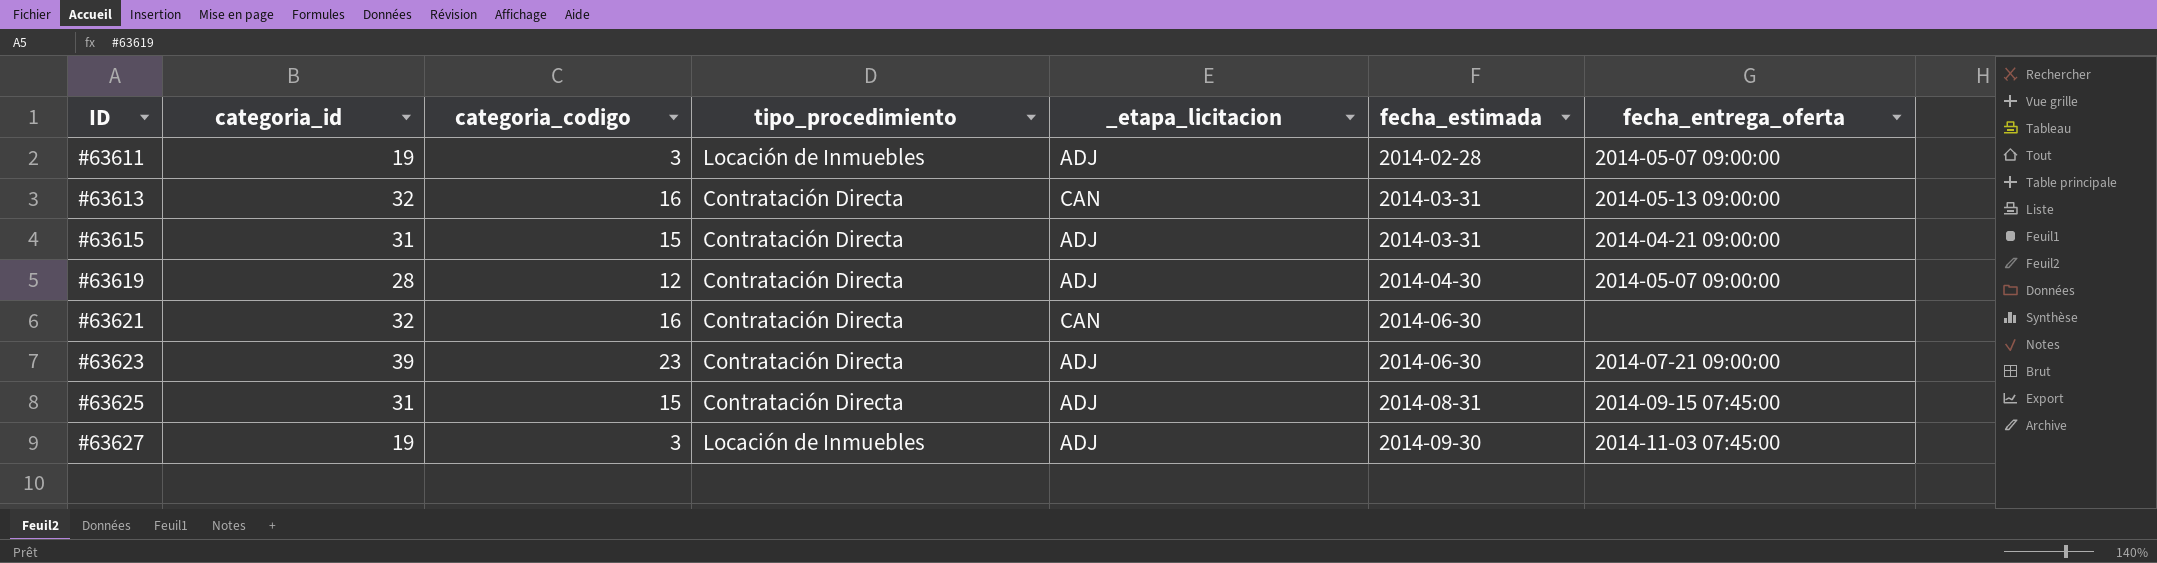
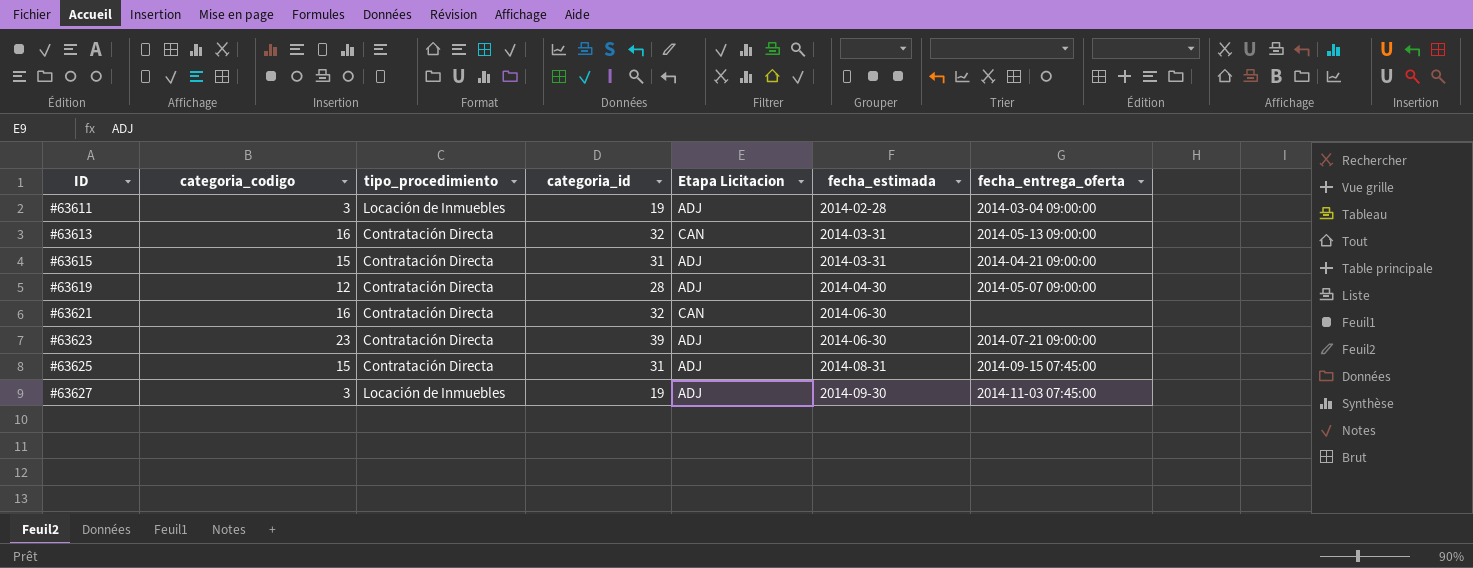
column categoria_id | position: 2 -> 4
column name: _etapa_licitacion -> Etapa Licitacion
#63611 | fecha_entrega_oferta: 2014-05-07 09:00:00 -> 2014-03-04 09:00:00

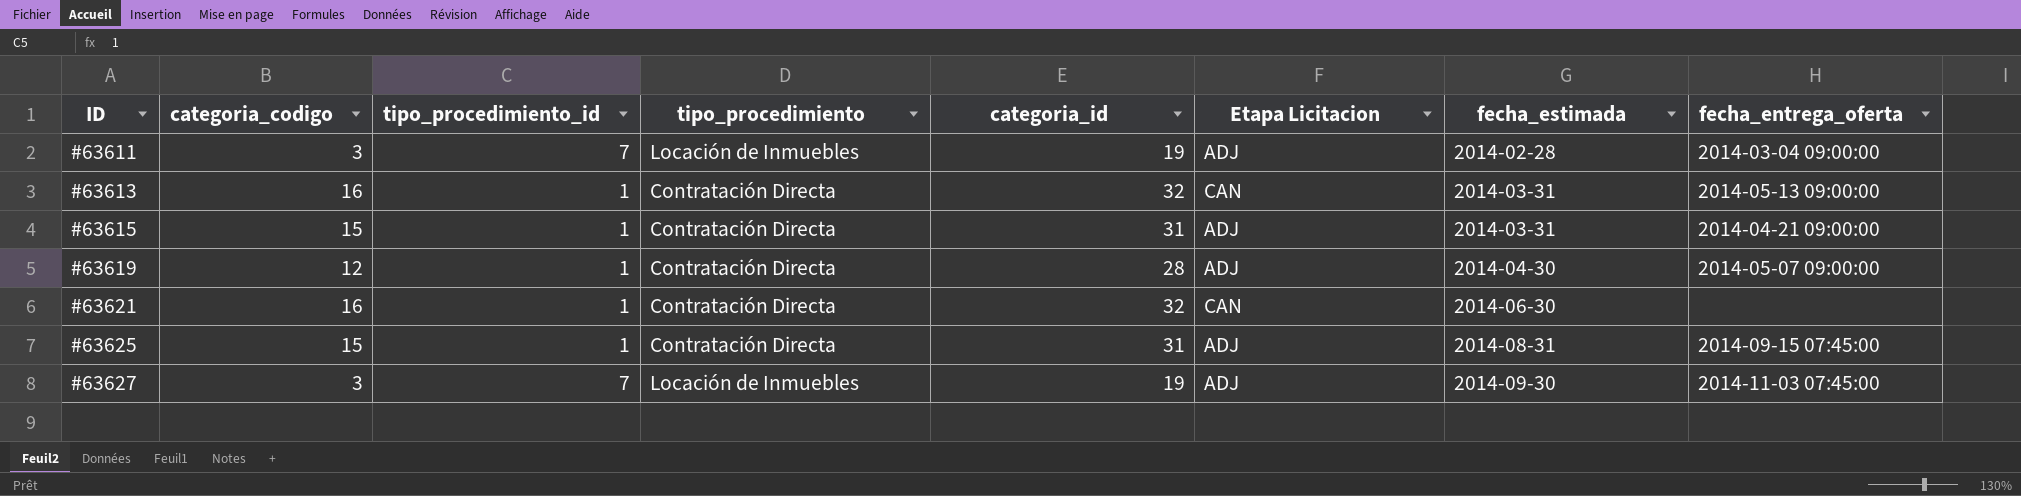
column tipo_procedimiento_id | position: none -> 3
row #63623: 23 | Contratación Directa | 39 | ADJ | 2014-06-30 | 2014-07-21 09:00:00 -> none

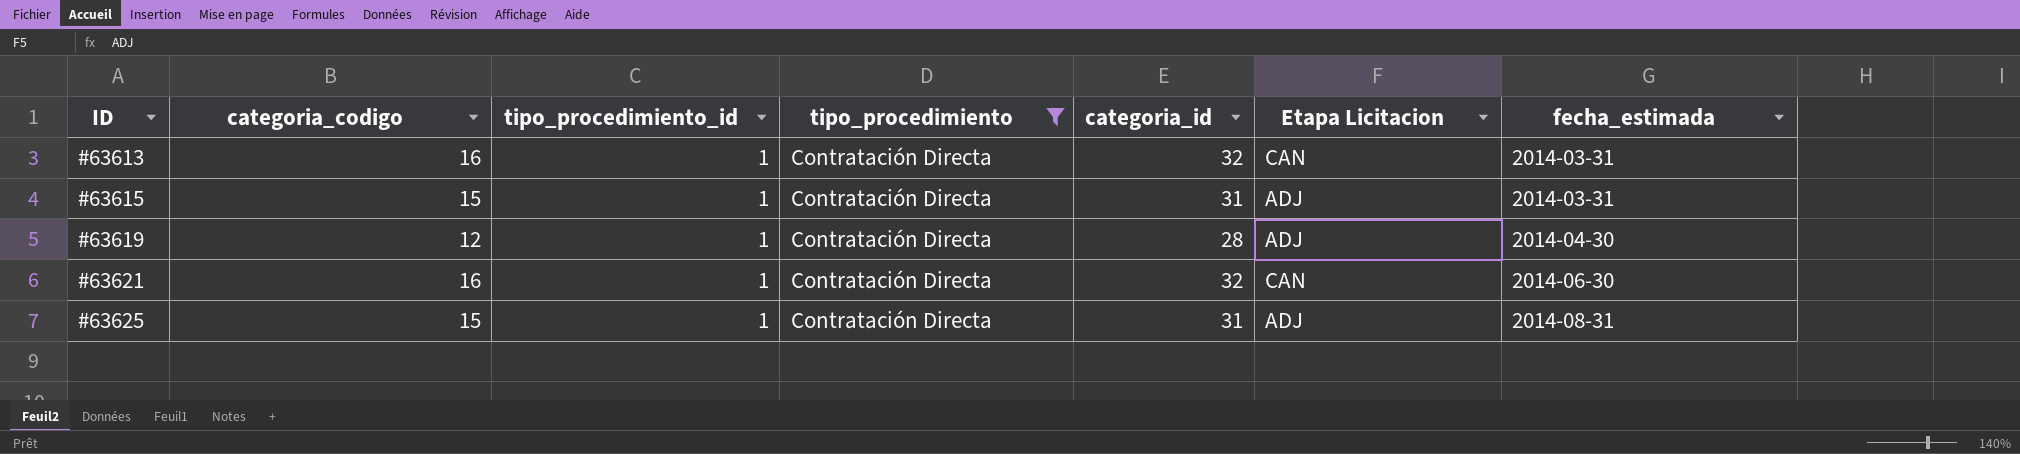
filter: none -> tipo_procedimiento = Contratación Directa
column fecha_entrega_oferta | position: 8 -> none

